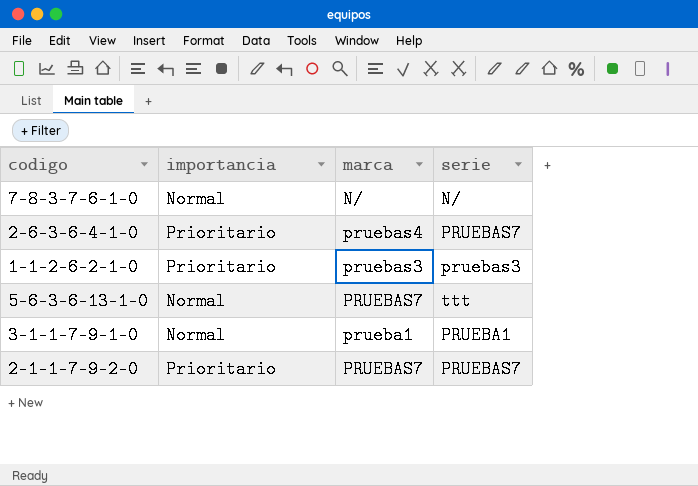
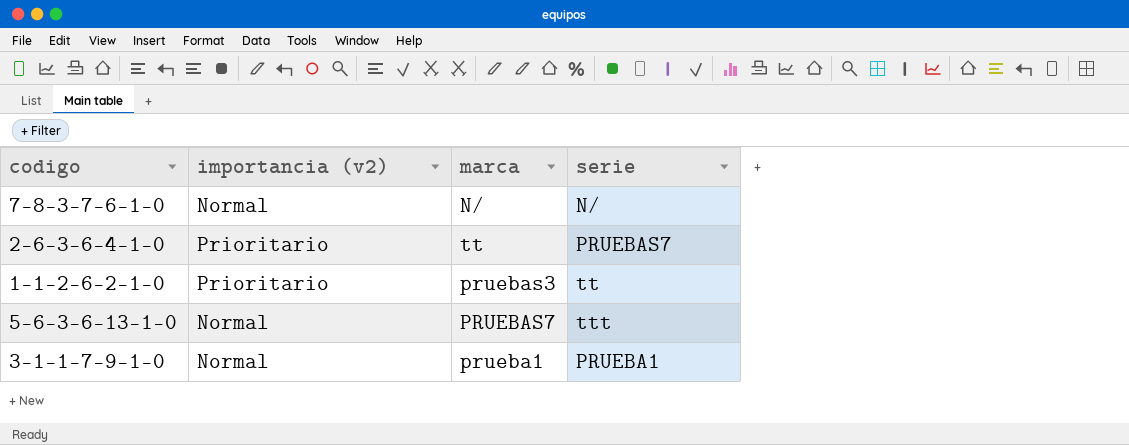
column name: importancia -> importancia (v2)
row 2-1-1-7-9-2-0: Prioritario | PRUEBAS7 | PRUEBAS7 -> none
2-6-3-6-4-1-0 | marca: pruebas4 -> tt
1-1-2-6-2-1-0 | serie: pruebas3 -> tt

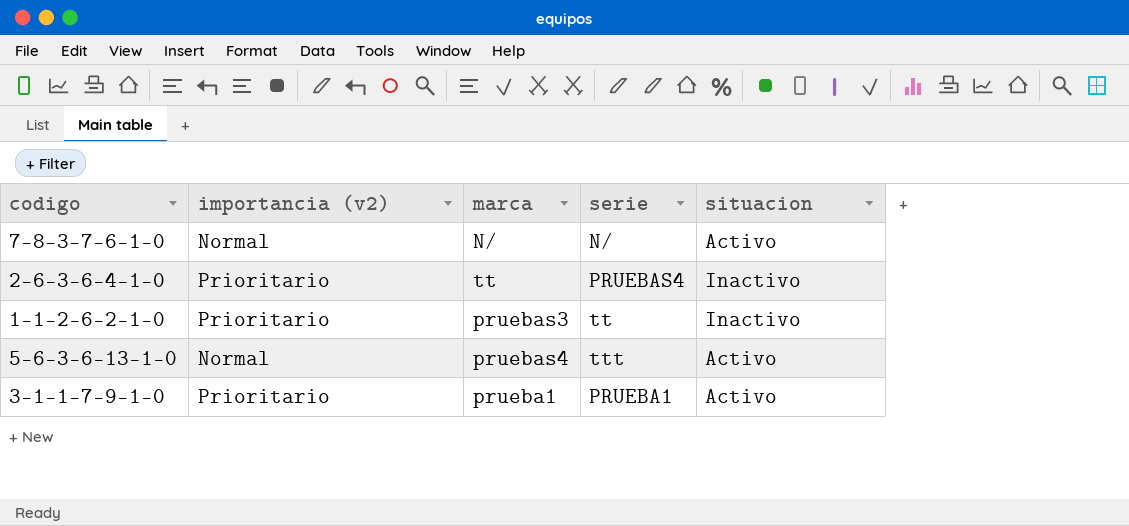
column situacion | position: none -> 5
2-6-3-6-4-1-0 | serie: PRUEBAS7 -> PRUEBAS4
5-6-3-6-13-1-0 | marca: PRUEBAS7 -> pruebas4
3-1-1-7-9-1-0 | importancia (v2): Normal -> Prioritario

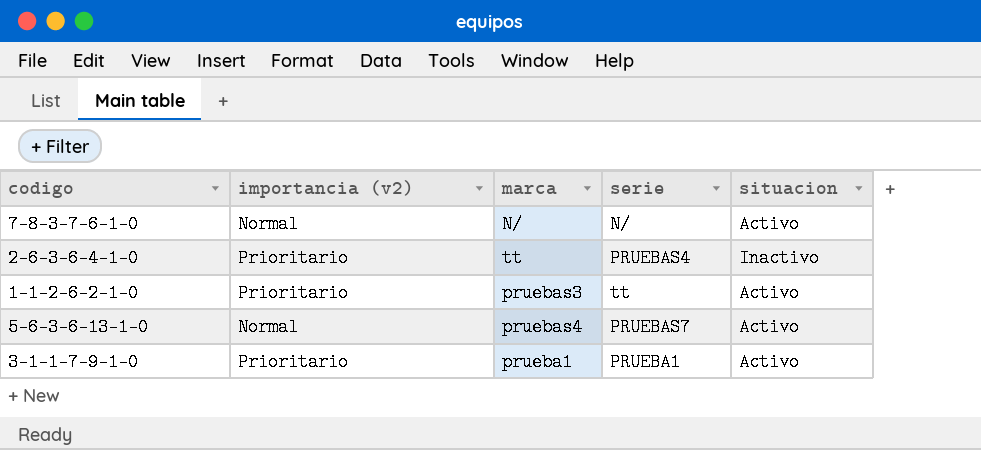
1-1-2-6-2-1-0 | situacion: Inactivo -> Activo
5-6-3-6-13-1-0 | serie: ttt -> PRUEBAS7

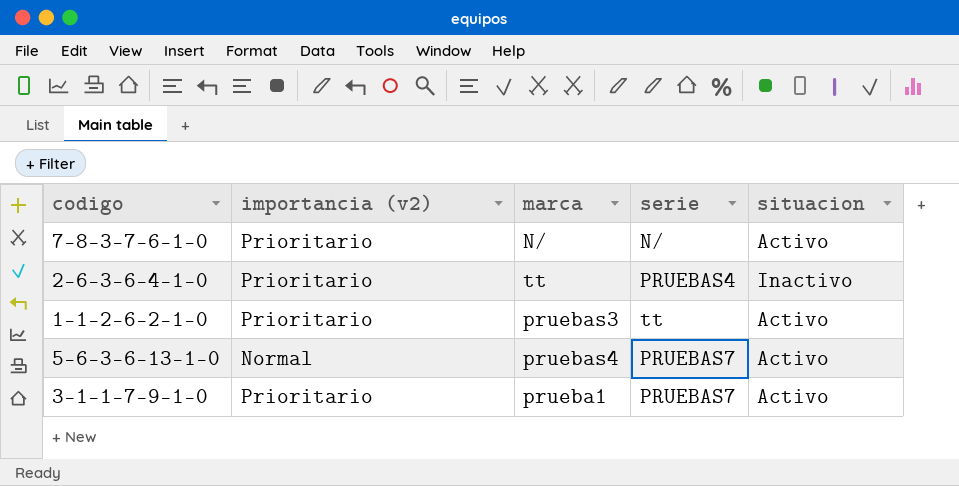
7-8-3-7-6-1-0 | importancia (v2): Normal -> Prioritario
3-1-1-7-9-1-0 | serie: PRUEBA1 -> PRUEBAS7

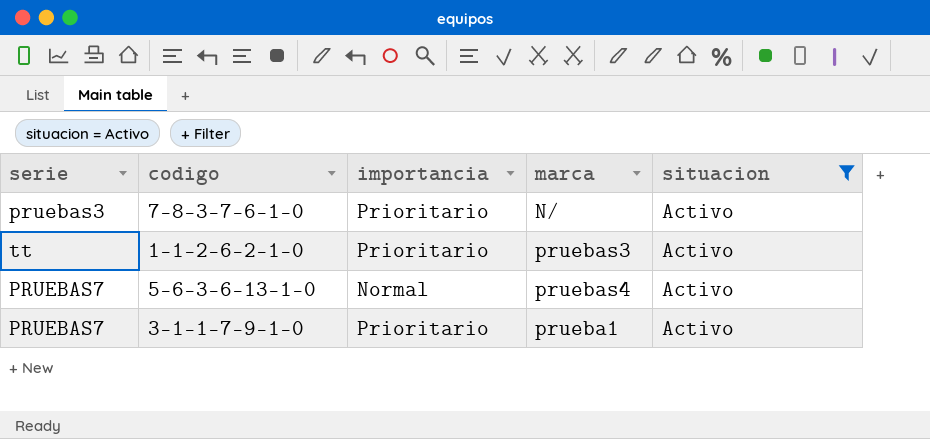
filter: none -> situacion = Activo
column serie | position: 4 -> 1
column name: importancia (v2) -> importancia
7-8-3-7-6-1-0 | serie: N/ -> pruebas3

